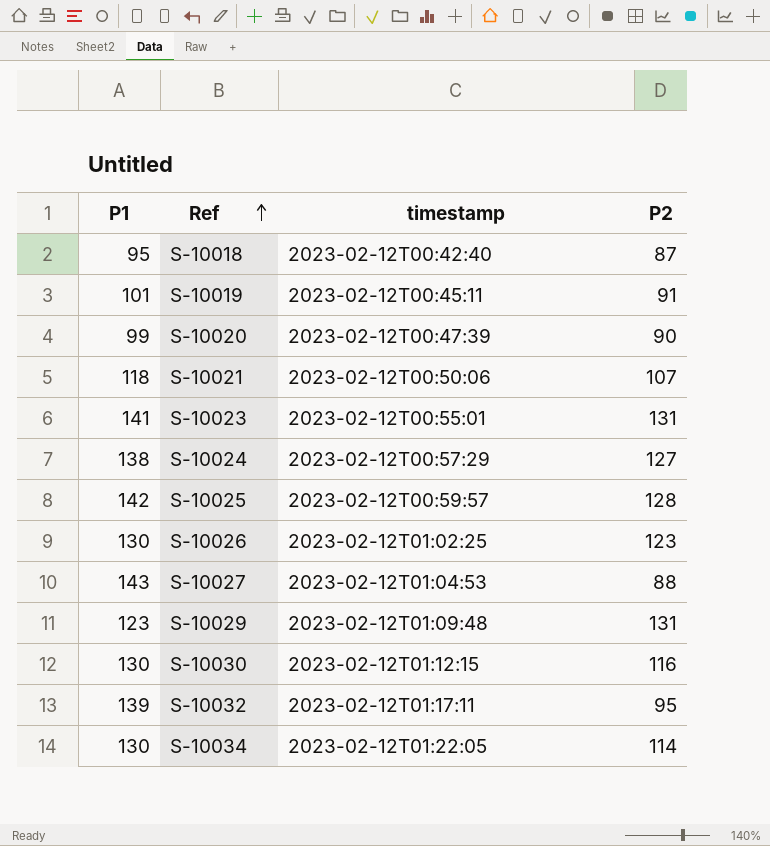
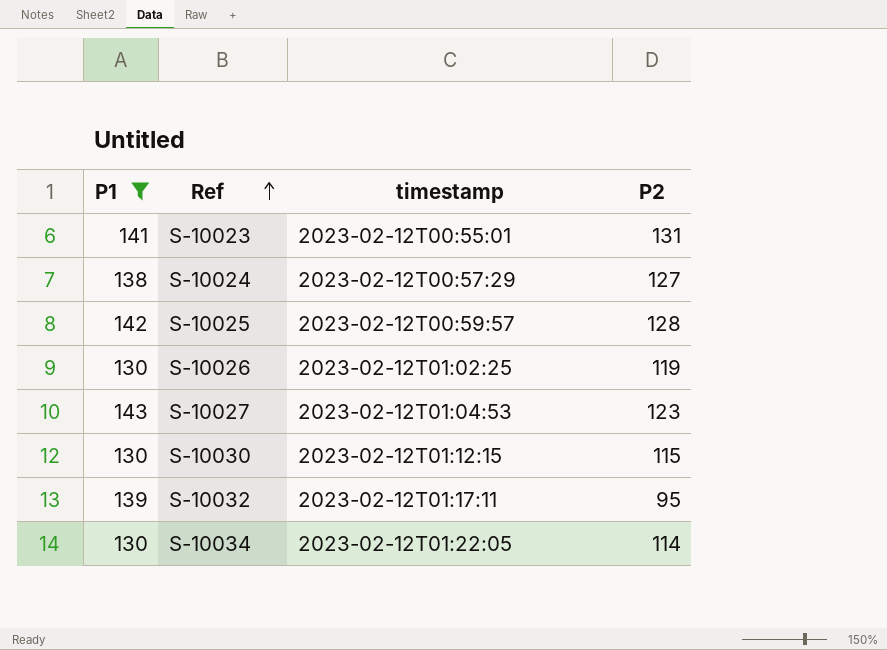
filter: none -> P1 >= 130
S-10026 | P2: 123 -> 119
S-10027 | P2: 88 -> 123
S-10030 | P2: 116 -> 115

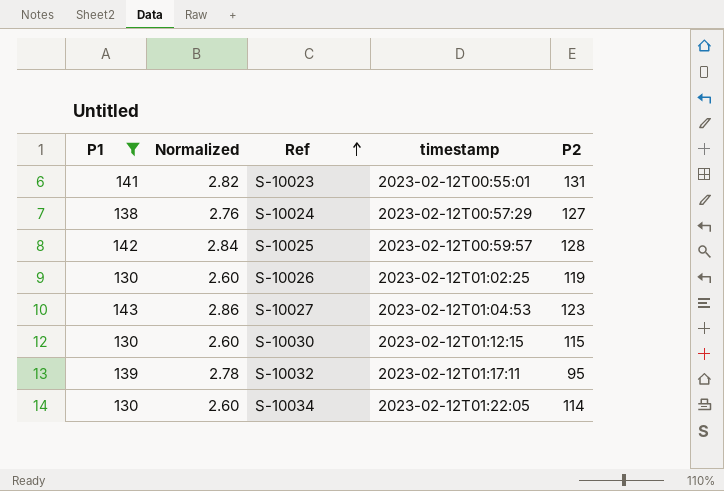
column Normalized | formula: none -> [P1] * 0.02

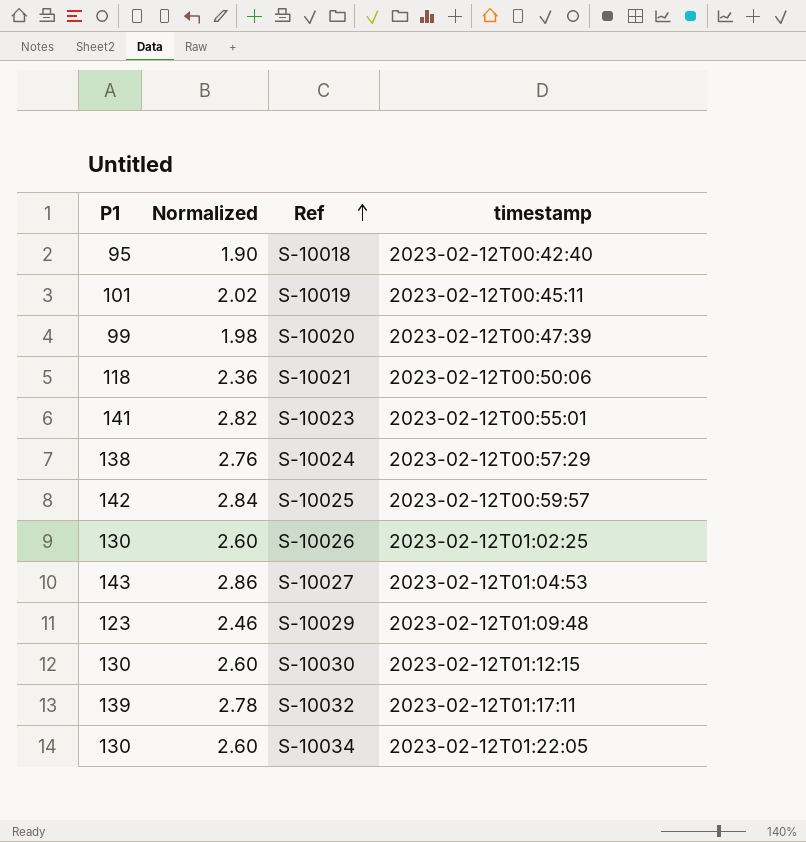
filter: P1 >= 130 -> none
column P2 | position: 5 -> none

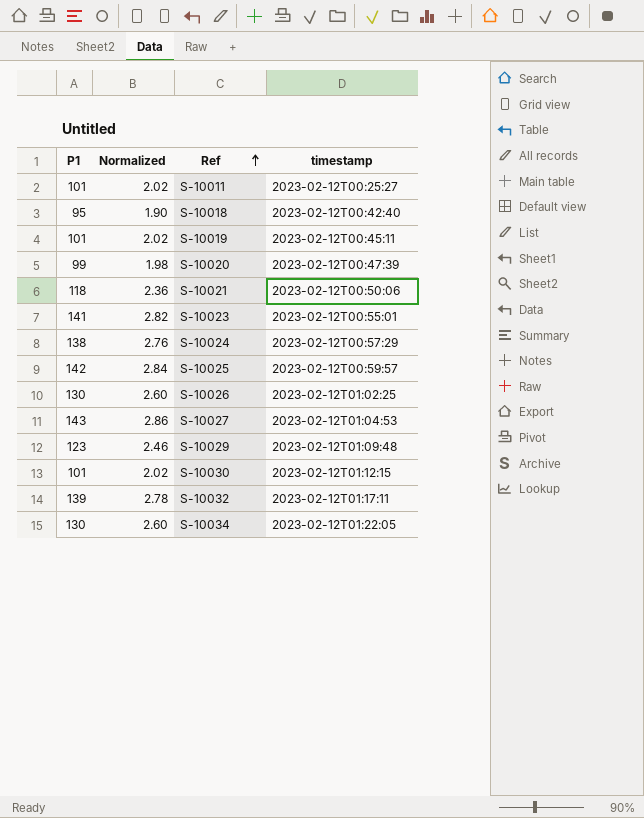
row S-10011: none -> 101 | 2.02 | 2023-02-12T00:25:27
S-10030 | P1: 130 -> 101
S-10030 | Normalized: 2.60 -> 2.02

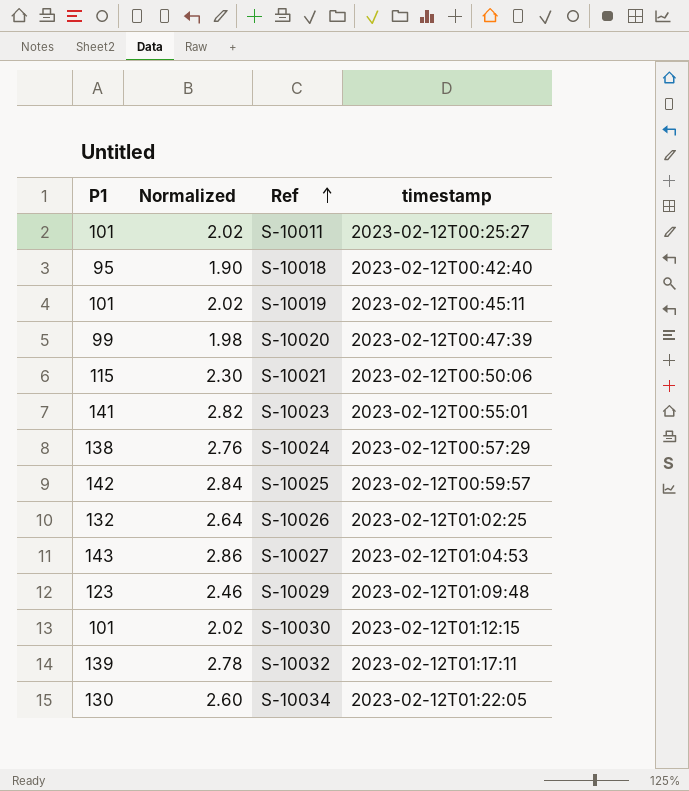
S-10021 | P1: 118 -> 115
S-10021 | Normalized: 2.36 -> 2.30
S-10026 | P1: 130 -> 132
S-10026 | Normalized: 2.60 -> 2.64

